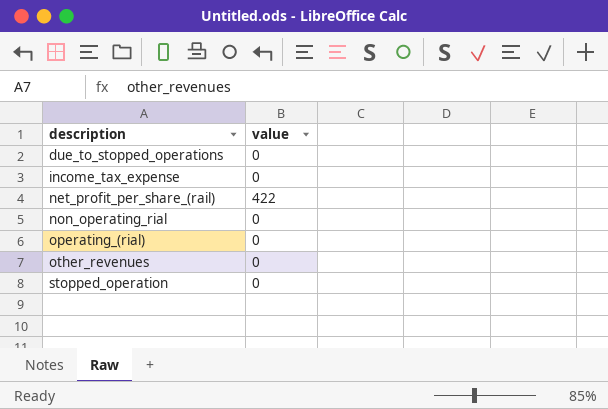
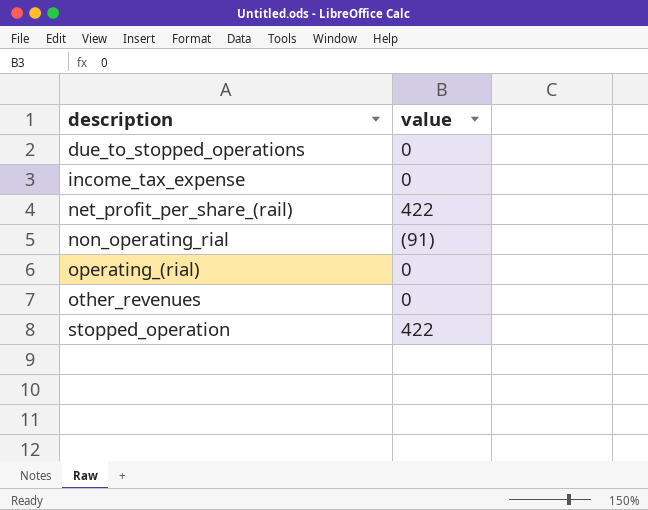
non_operating_rial | value: 0 -> (91)
stopped_operation | value: 0 -> 422

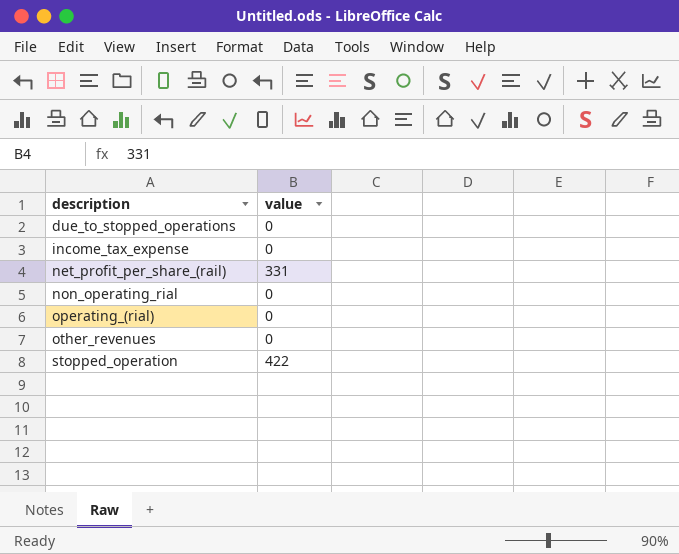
net_profit_per_share_(rail) | value: 422 -> 331
non_operating_rial | value: (91) -> 0

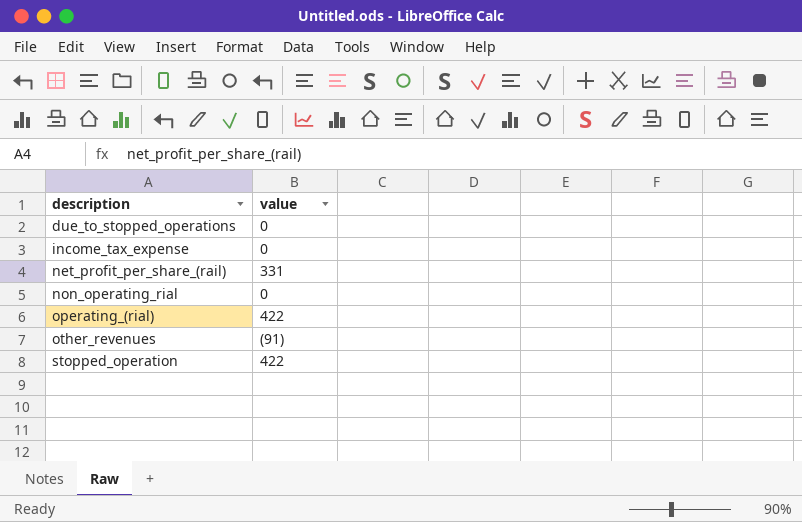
operating_(rial) | value: 0 -> 422
other_revenues | value: 0 -> (91)

